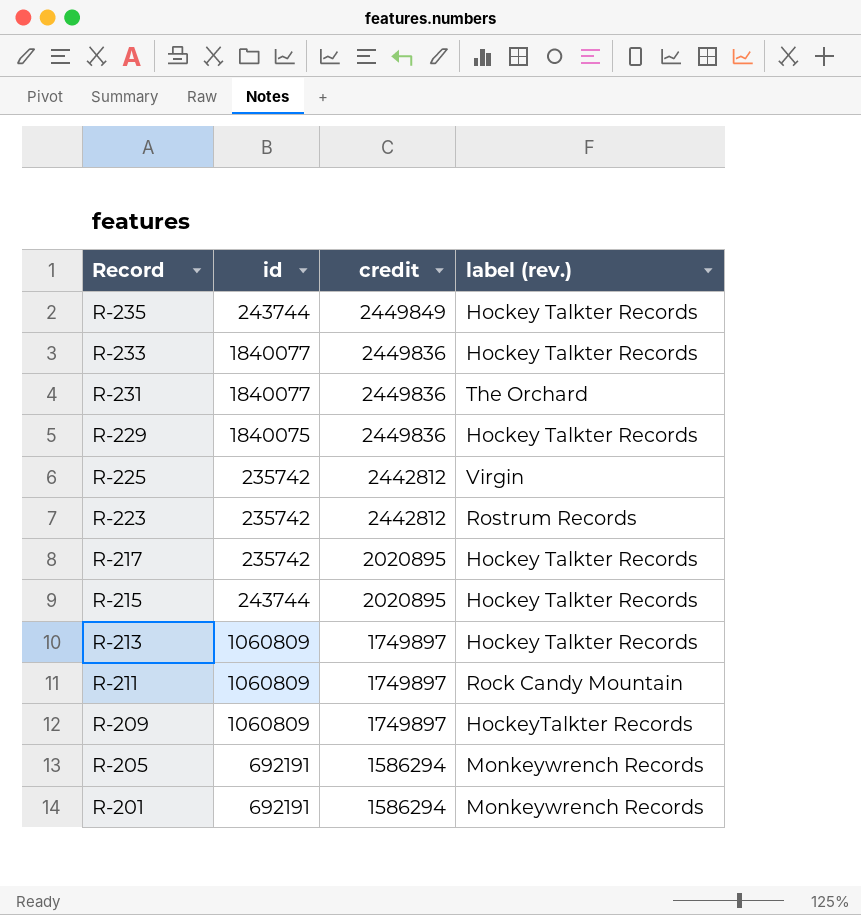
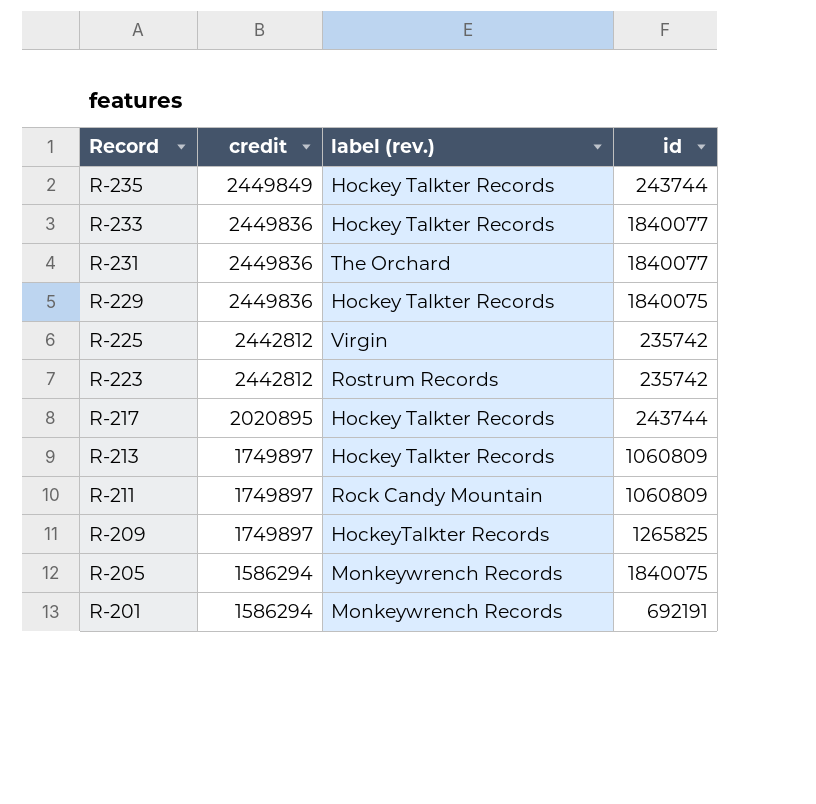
column id | position: 2 -> 4
row R-215: 243744 | 2020895 | Hockey Talkter Records -> none
R-217 | id: 235742 -> 243744
R-209 | id: 1060809 -> 1265825
R-205 | id: 692191 -> 1840075

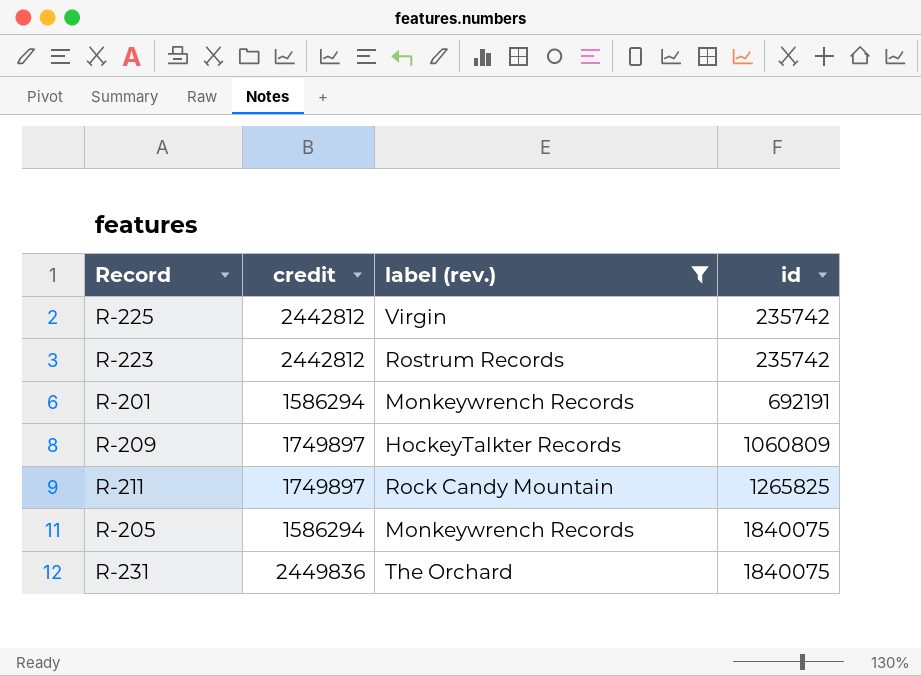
filter: none -> label (rev.) != Hockey Talkter Records
row order: Record descending -> id ascending
R-209 | id: 1265825 -> 1060809
R-211 | id: 1060809 -> 1265825
R-231 | id: 1840077 -> 1840075

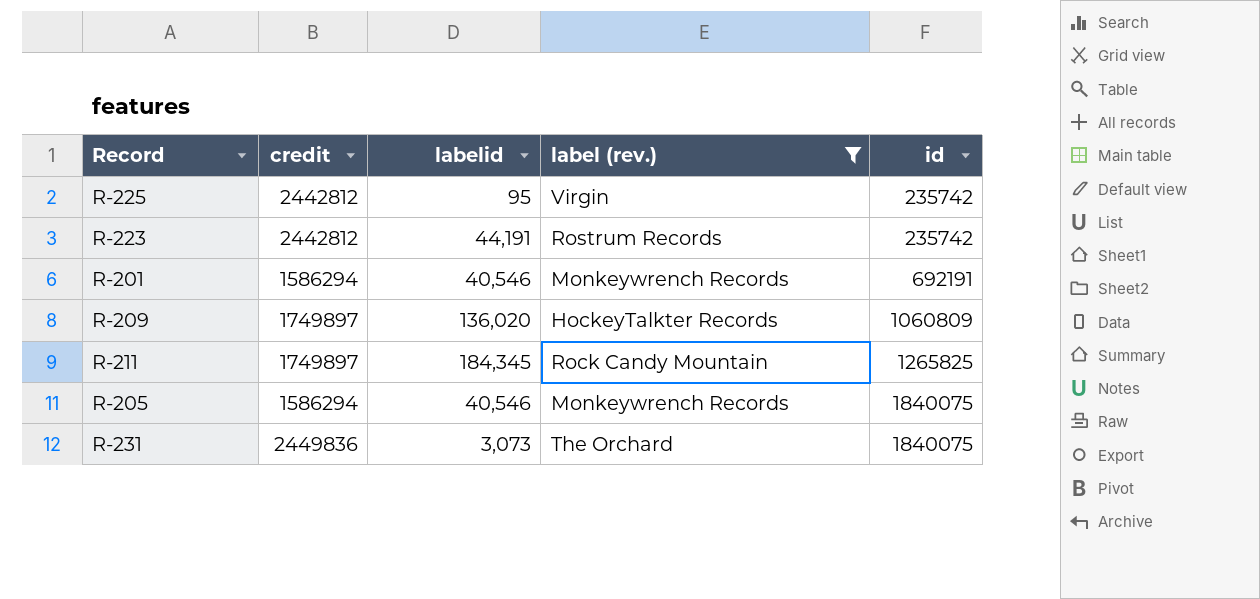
column labelid | position: none -> 3

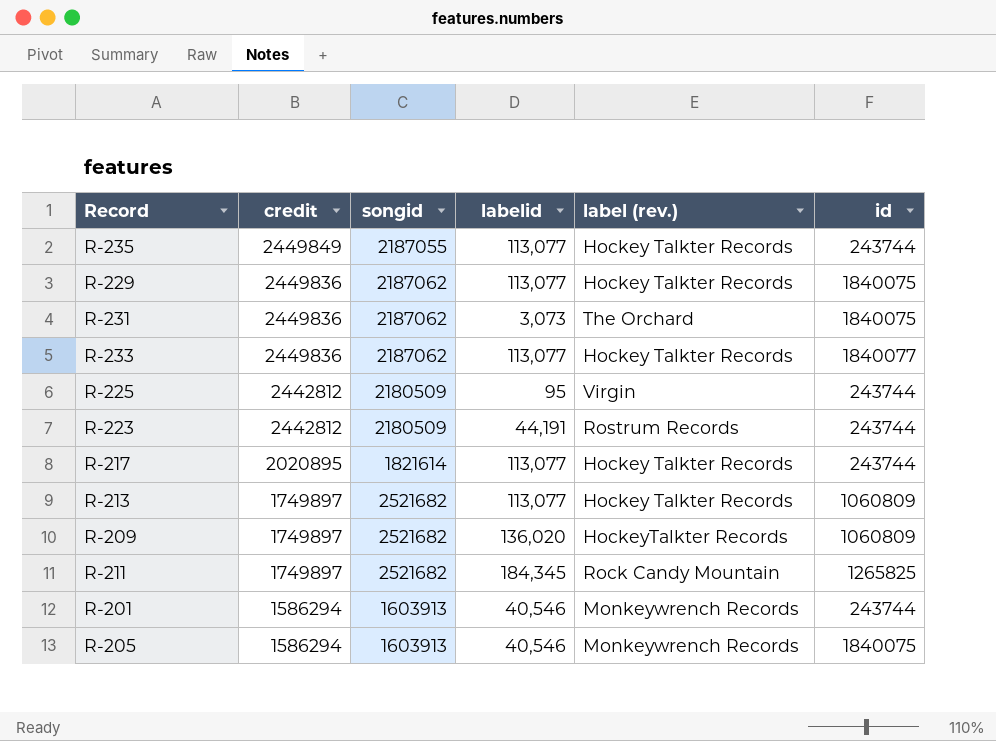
filter: label (rev.) != Hockey Talkter Records -> none
row order: id ascending -> credit descending
column songid | position: none -> 3
R-225 | id: 235742 -> 243744
R-223 | id: 235742 -> 243744
R-201 | id: 692191 -> 243744

